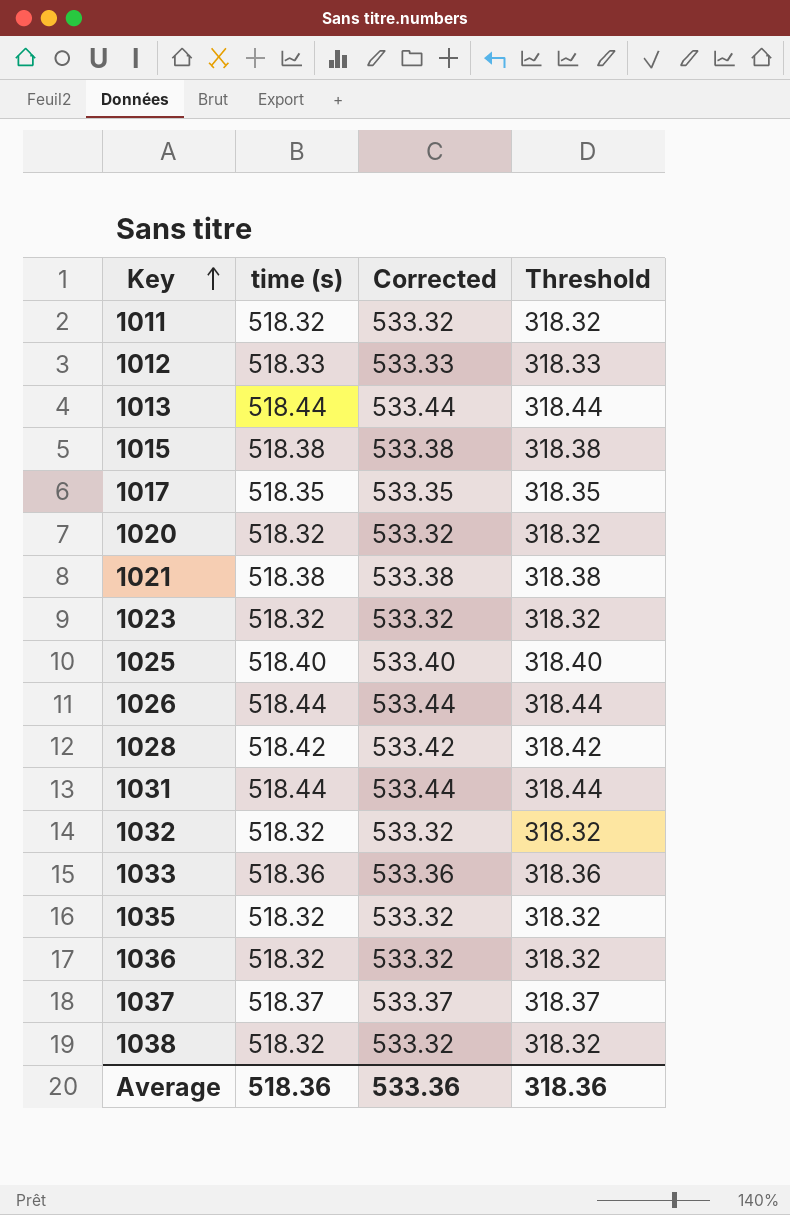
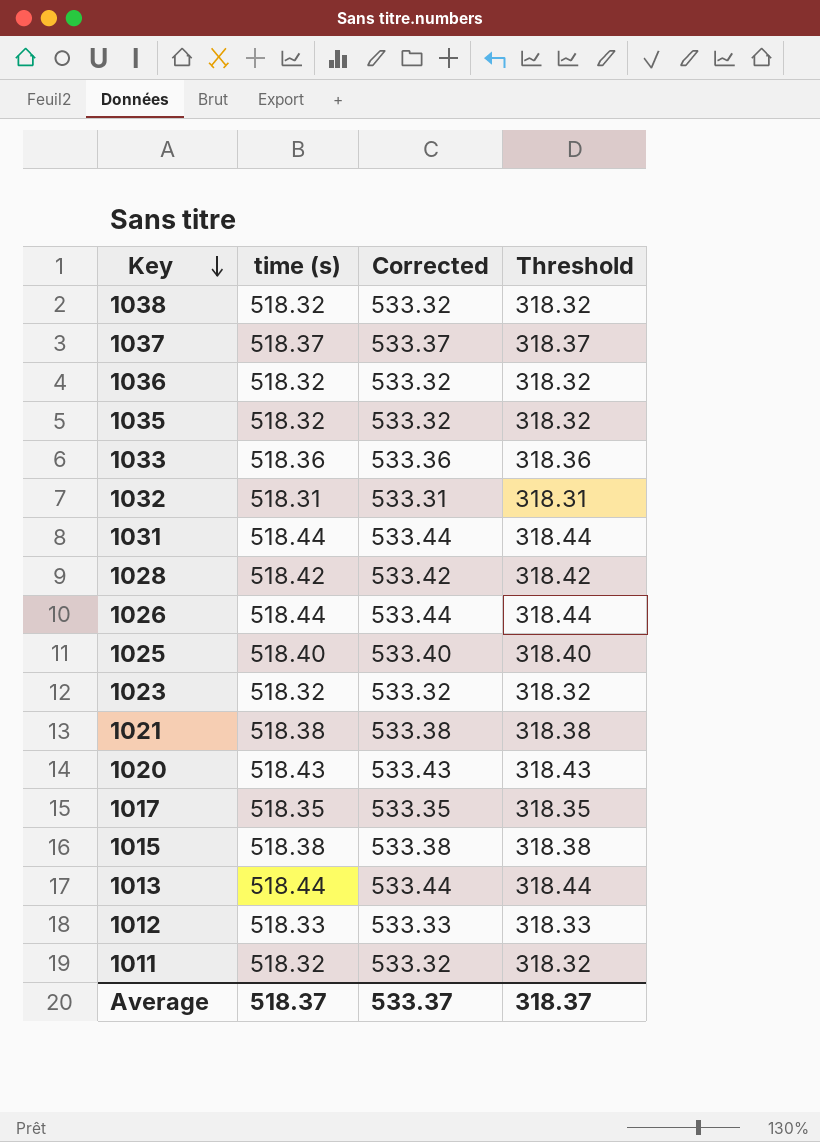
row order: Key ascending -> Key descending
1032 | time (s): 518.32 -> 518.31
1032 | Corrected: 533.32 -> 533.31
1032 | Threshold: 318.32 -> 318.31
1020 | time (s): 518.32 -> 518.43
1020 | Corrected: 533.32 -> 533.43
1020 | Threshold: 318.32 -> 318.43
Average | time (s): 518.36 -> 518.37
Average | Corrected: 533.36 -> 533.37
Average | Threshold: 318.36 -> 318.37

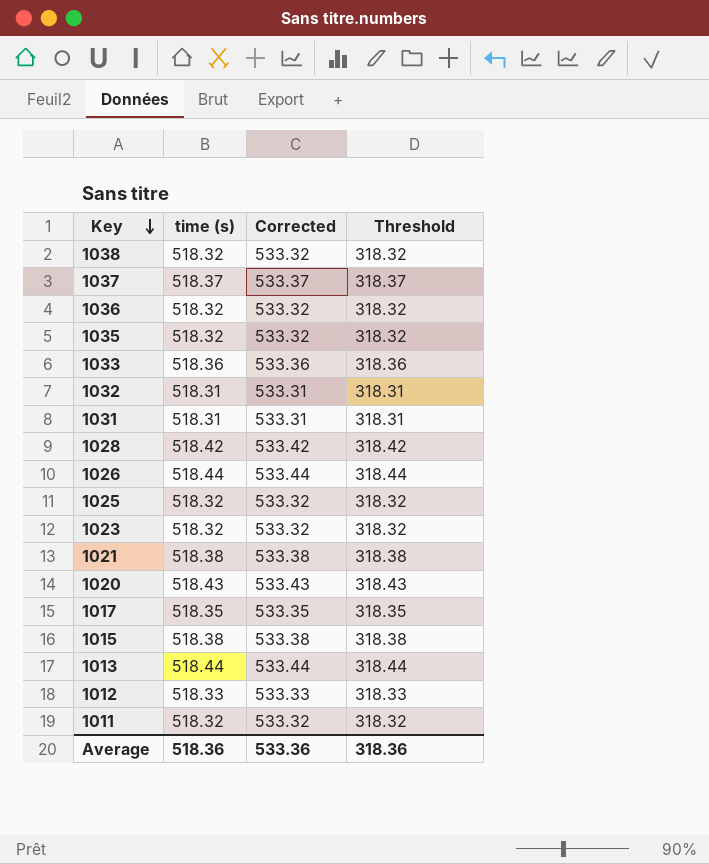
1031 | time (s): 518.44 -> 518.31
1031 | Corrected: 533.44 -> 533.31
1031 | Threshold: 318.44 -> 318.31
1025 | time (s): 518.40 -> 518.32
1025 | Corrected: 533.40 -> 533.32
1025 | Threshold: 318.40 -> 318.32
Average | time (s): 518.37 -> 518.36
Average | Corrected: 533.37 -> 533.36
Average | Threshold: 318.37 -> 318.36

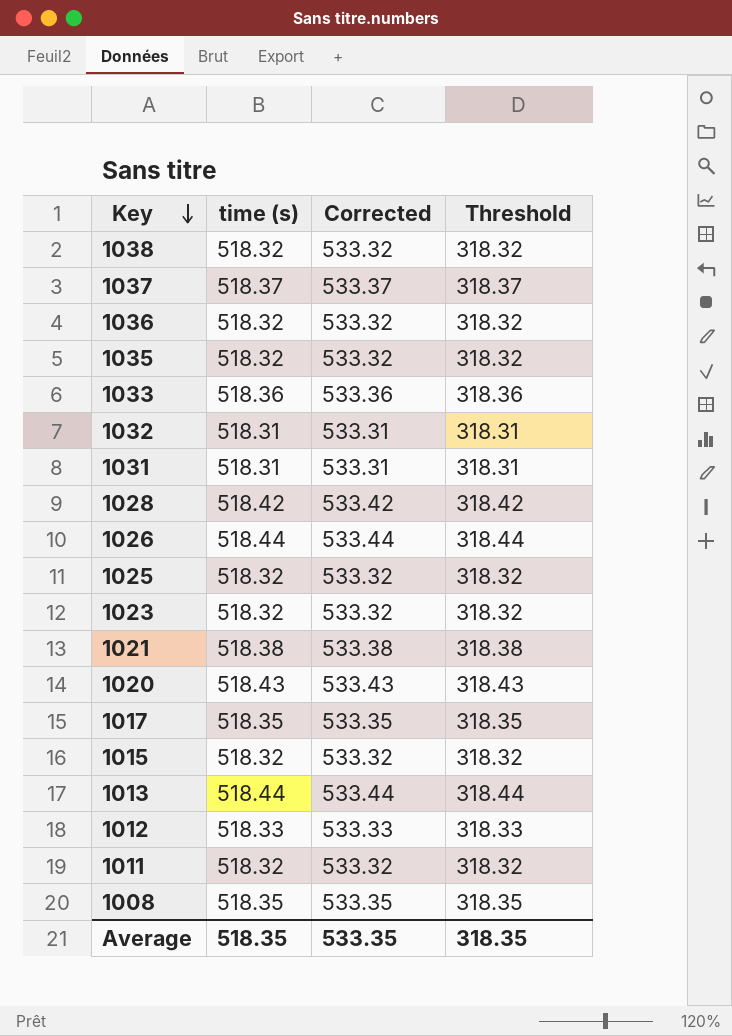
1015 | time (s): 518.38 -> 518.32
1015 | Corrected: 533.38 -> 533.32
1015 | Threshold: 318.38 -> 318.32
row 1008: none -> 518.35 | 533.35 | 318.35
Average | time (s): 518.36 -> 518.35
Average | Corrected: 533.36 -> 533.35
Average | Threshold: 318.36 -> 318.35

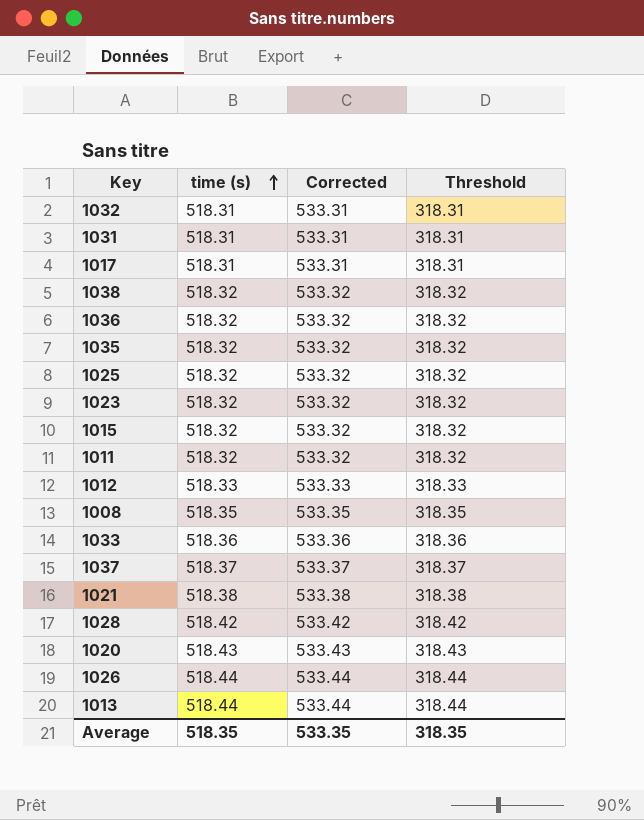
row order: Key descending -> time (s) ascending
1017 | time (s): 518.35 -> 518.31
1017 | Corrected: 533.35 -> 533.31
1017 | Threshold: 318.35 -> 318.31

